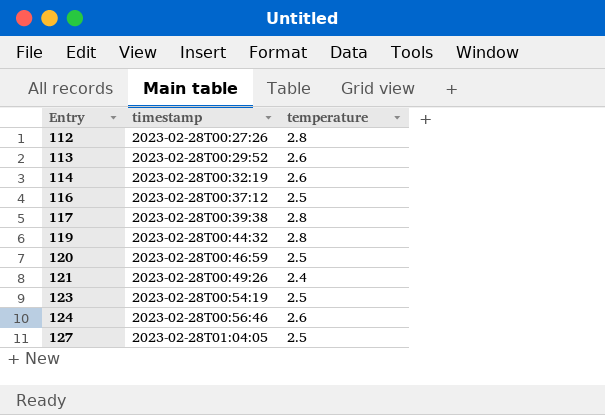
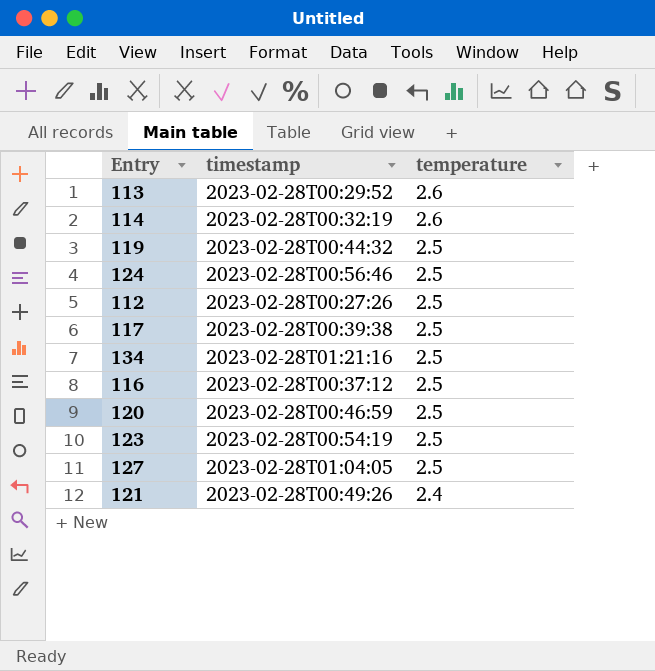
row order: Entry ascending -> temperature descending
119 | temperature: 2.8 -> 2.5
124 | temperature: 2.6 -> 2.5
112 | temperature: 2.8 -> 2.5
117 | temperature: 2.8 -> 2.5
row 134: none -> 2023-02-28T01:21:16 | 2.5

